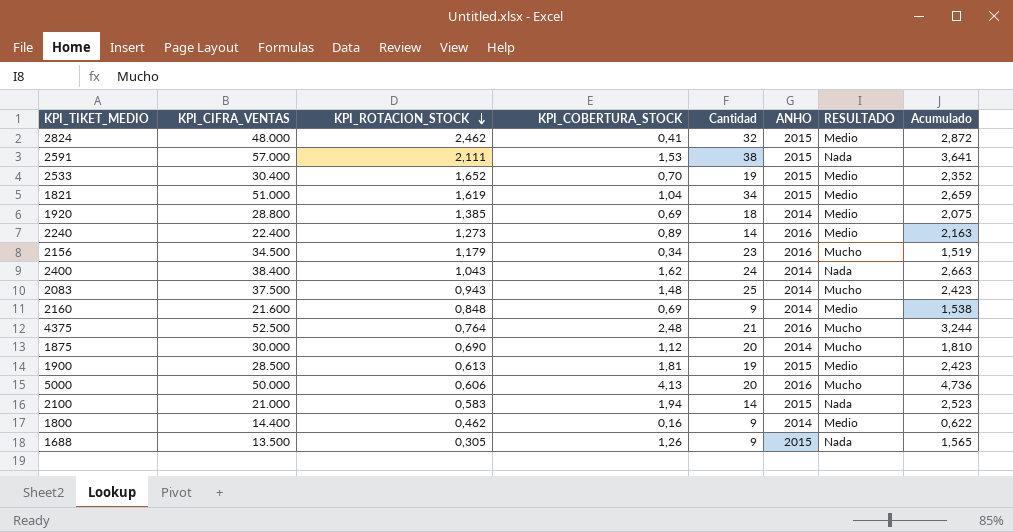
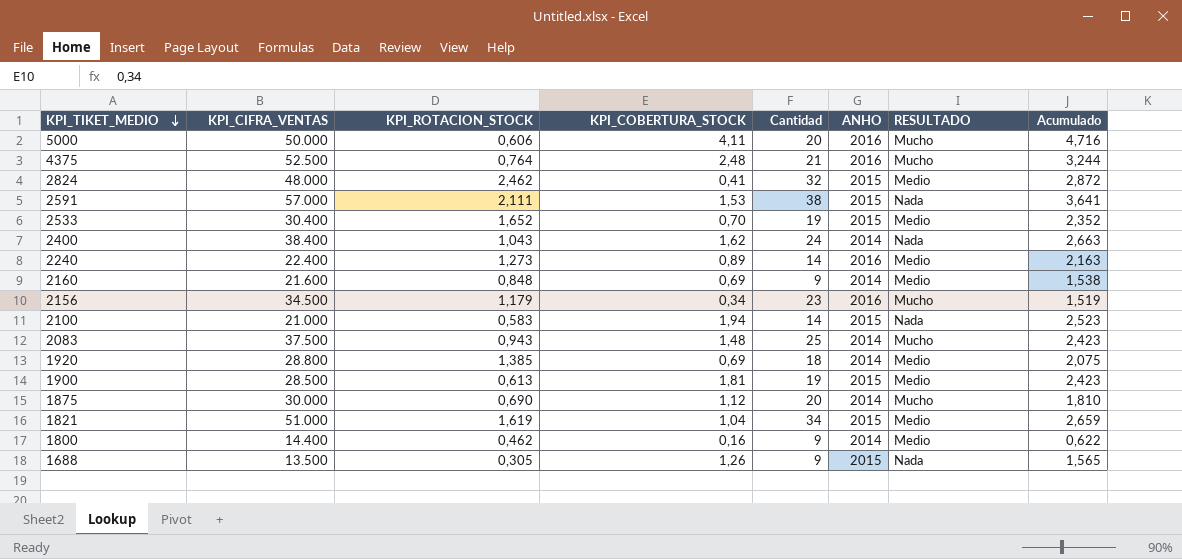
row order: KPI_ROTACION_STOCK descending -> KPI_TIKET_MEDIO descending
5000 | KPI_COBERTURA_STOCK: 4,13 -> 4,11
5000 | Acumulado: 4,736 -> 4,716

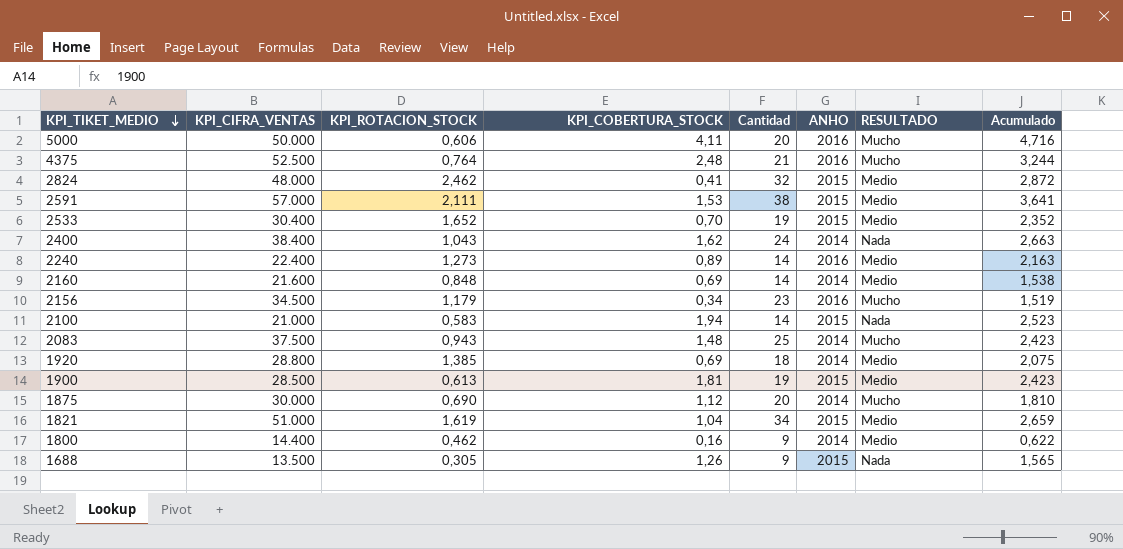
2591 | RESULTADO: Nada -> Medio
2160 | Cantidad: 9 -> 14

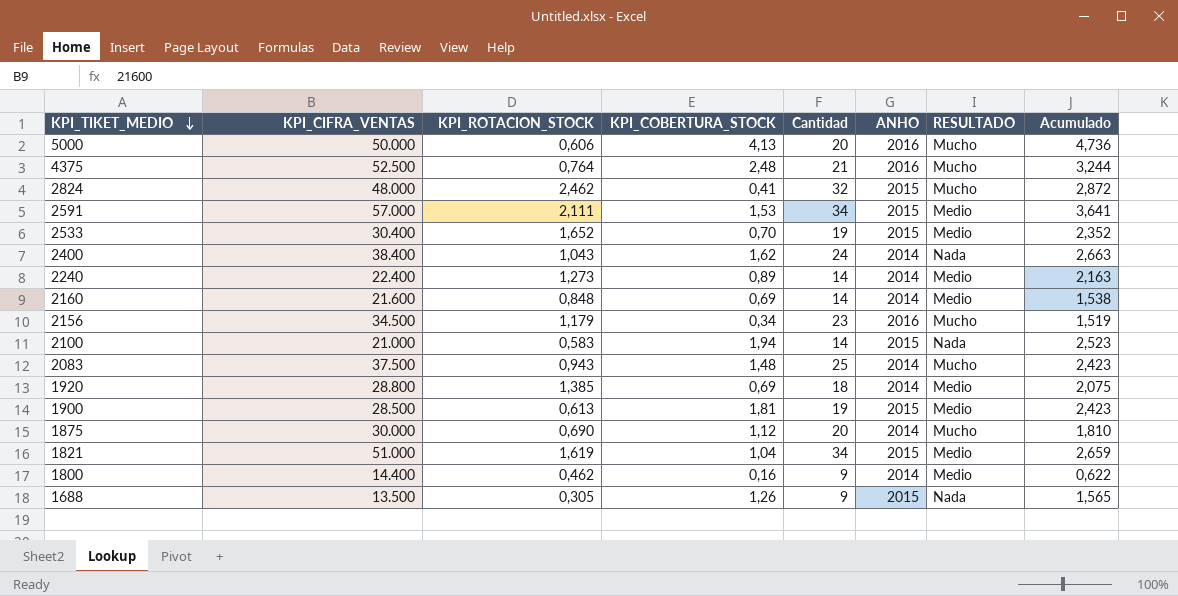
5000 | KPI_COBERTURA_STOCK: 4,11 -> 4,13
5000 | Acumulado: 4,716 -> 4,736
2824 | RESULTADO: Medio -> Mucho
2591 | Cantidad: 38 -> 34
2240 | ANHO: 2016 -> 2014

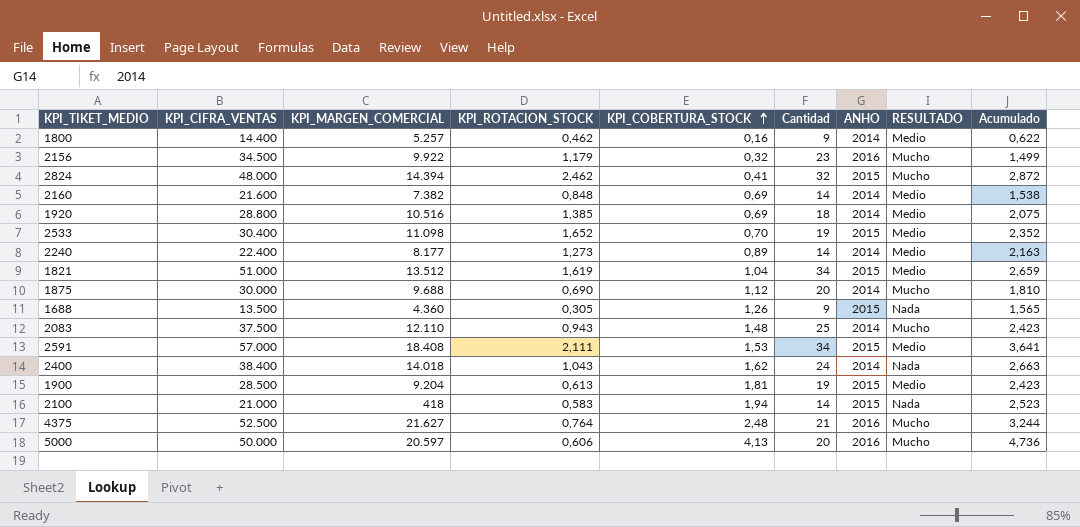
row order: KPI_TIKET_MEDIO descending -> KPI_COBERTURA_STOCK ascending
column KPI_MARGEN_COMERCIAL | position: none -> 3
2156 | KPI_COBERTURA_STOCK: 0,34 -> 0,32
2156 | Acumulado: 1,519 -> 1,499

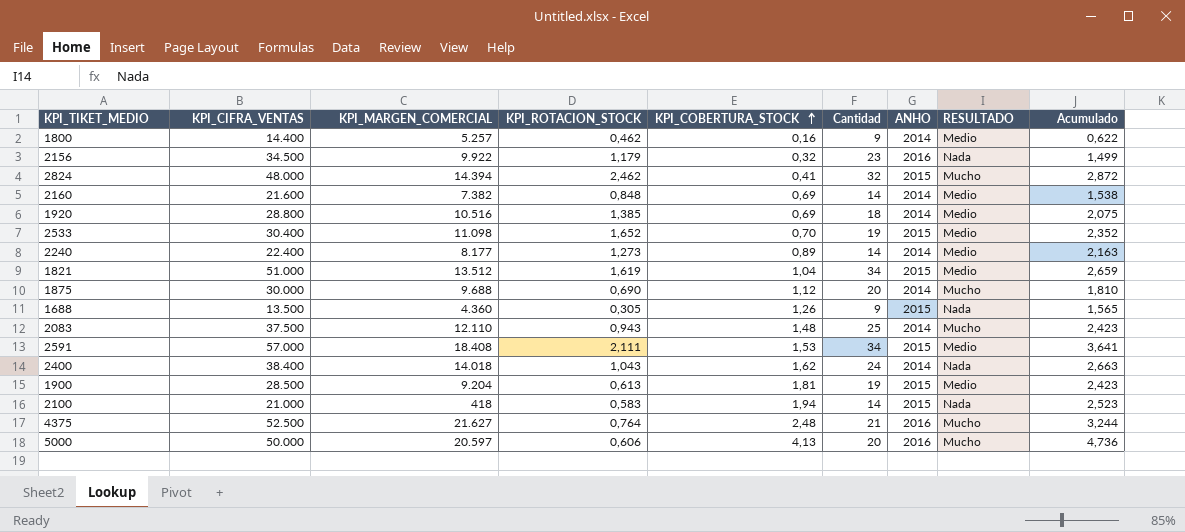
2156 | RESULTADO: Mucho -> Nada

